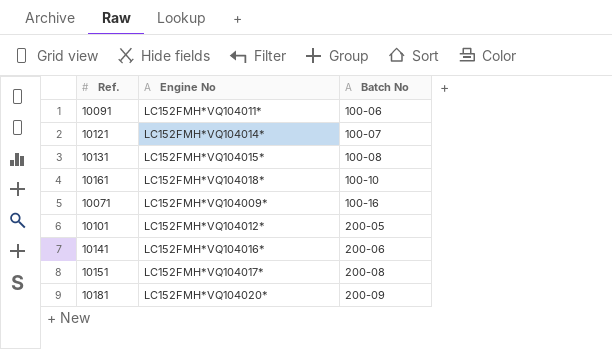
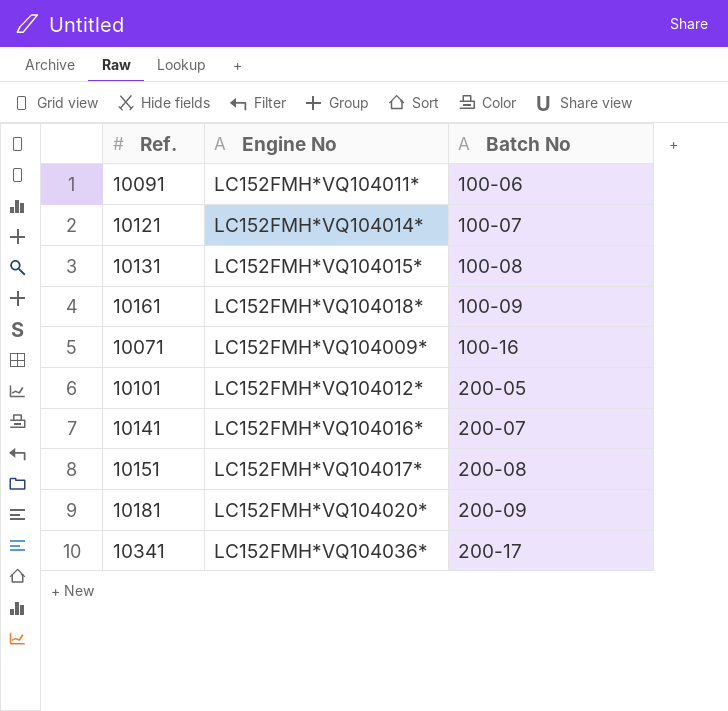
10161 | Batch No: 100-10 -> 100-09
10141 | Batch No: 200-06 -> 200-07
row 10341: none -> LC152FMH*VQ104036* | 200-17

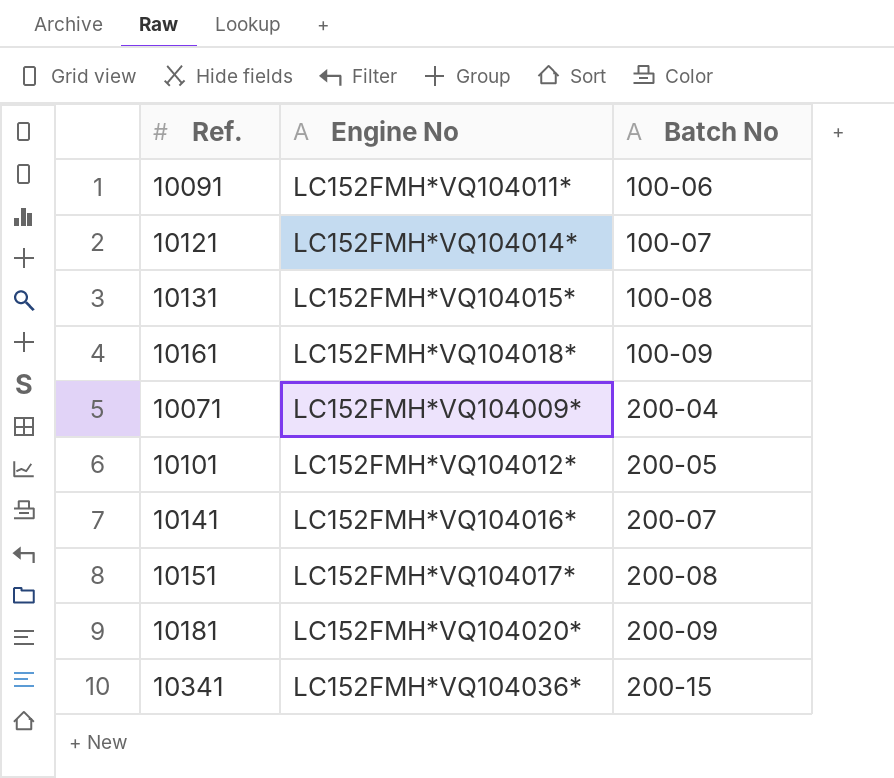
10071 | Batch No: 100-16 -> 200-04
10341 | Batch No: 200-17 -> 200-15

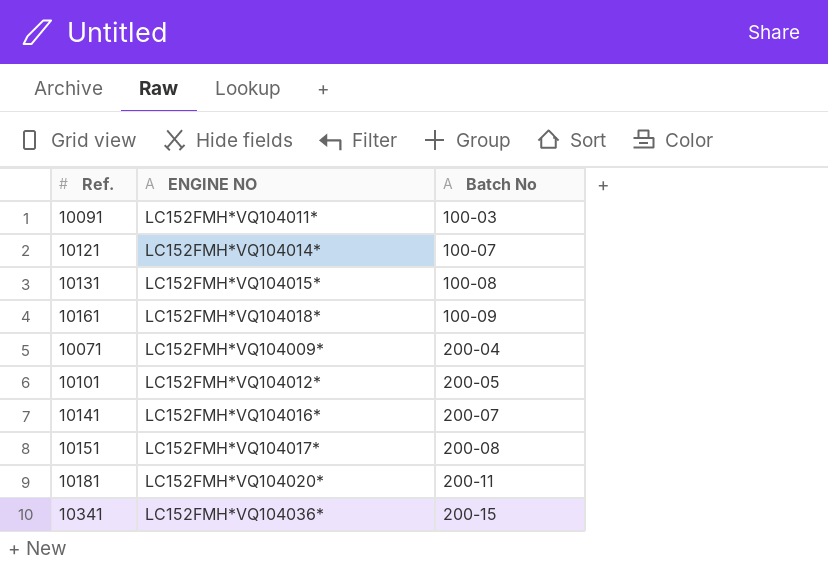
column name: Engine No -> ENGINE NO
10091 | Batch No: 100-06 -> 100-03
10181 | Batch No: 200-09 -> 200-11

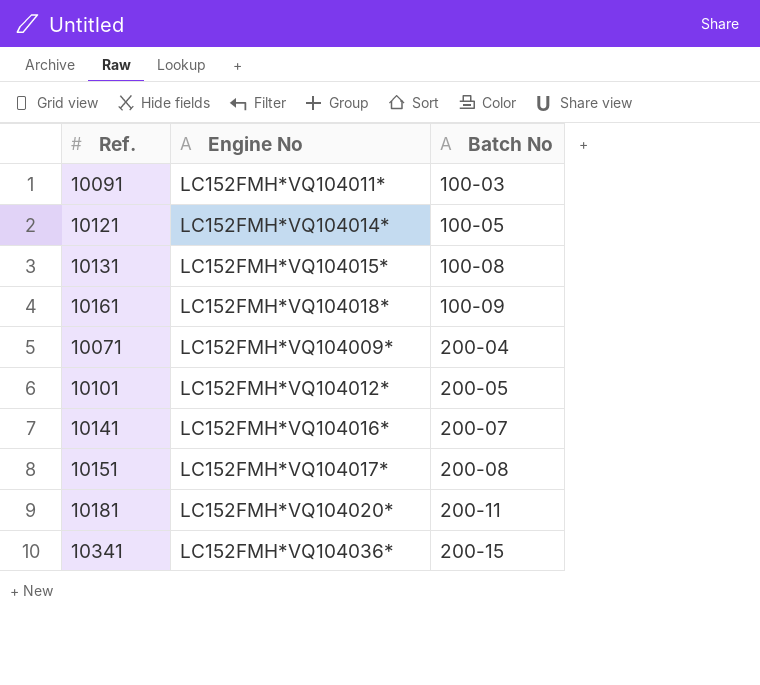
column name: ENGINE NO -> Engine No
10121 | Batch No: 100-07 -> 100-05

